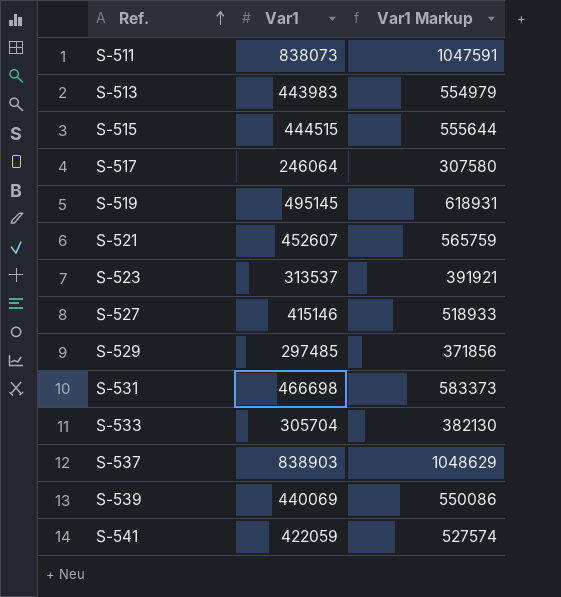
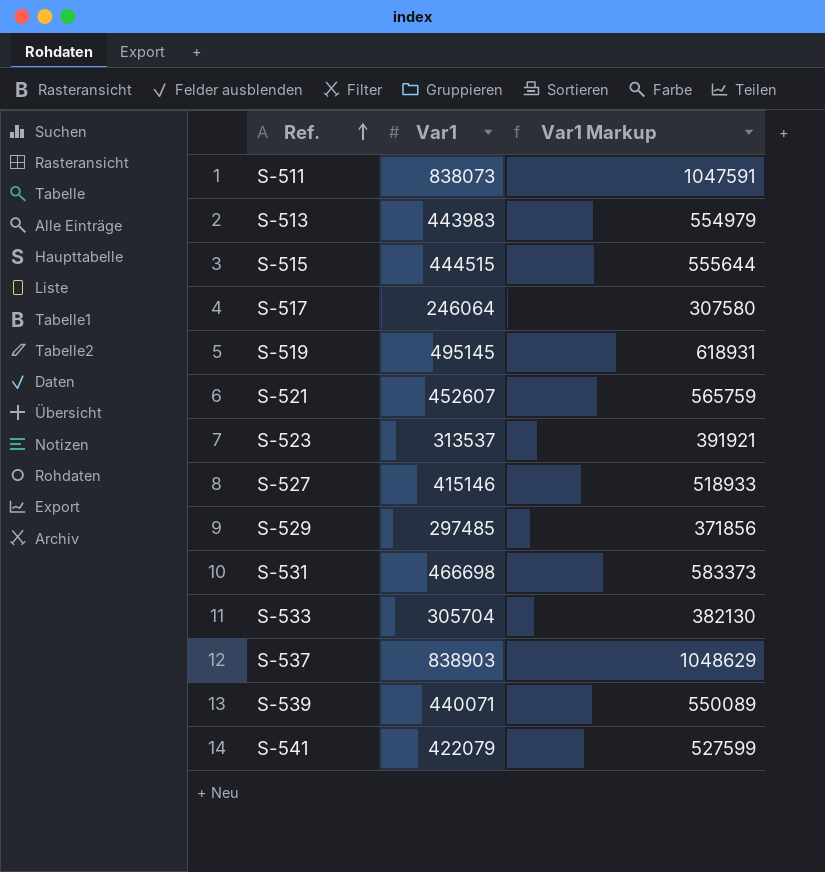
S-539 | Var1: 440069 -> 440071
S-539 | Var1 Markup: 550086 -> 550089
S-541 | Var1: 422059 -> 422079
S-541 | Var1 Markup: 527574 -> 527599

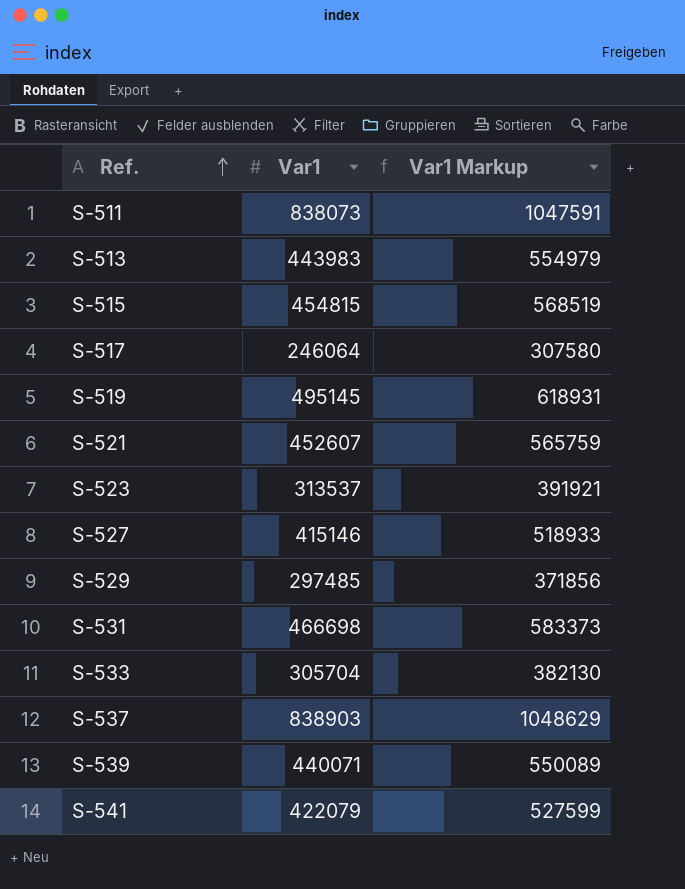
S-515 | Var1: 444515 -> 454815
S-515 | Var1 Markup: 555644 -> 568519

